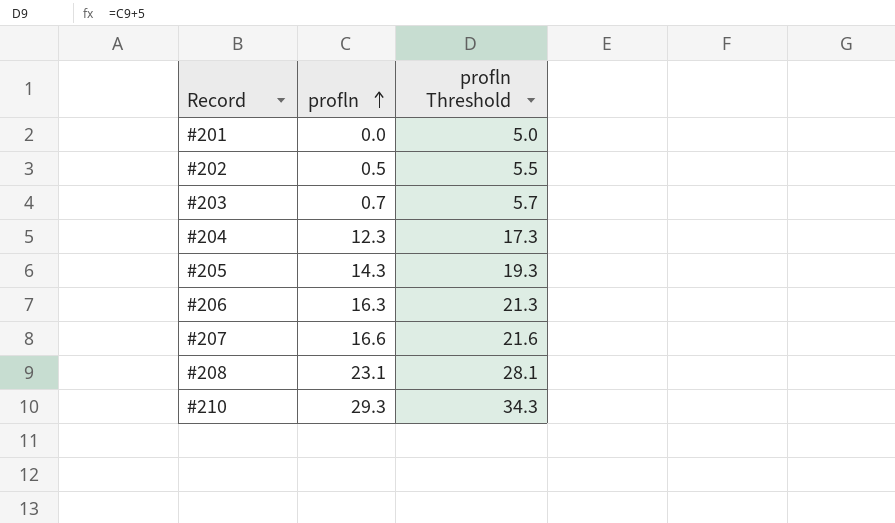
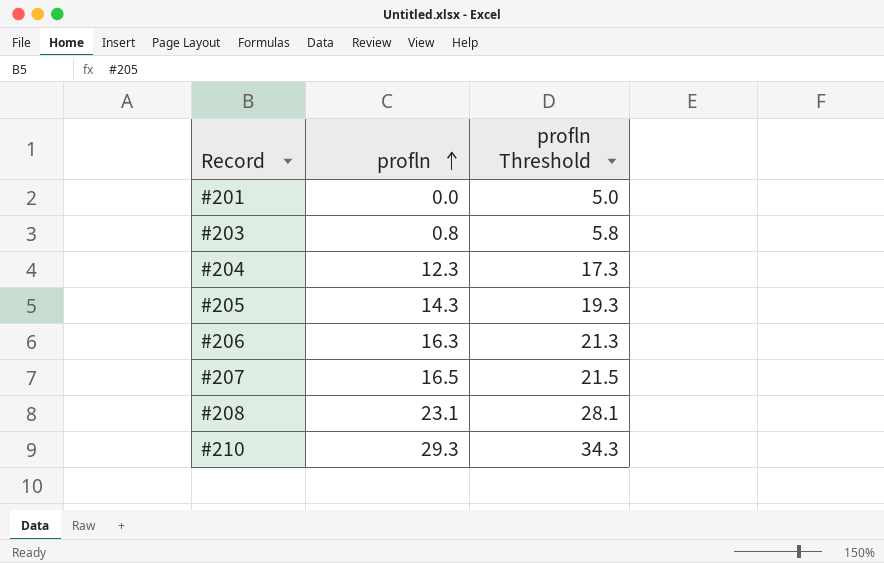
row #202: 0.5 | 5.5 -> none
#203 | profln: 0.7 -> 0.8
#203 | profln Threshold: 5.7 -> 5.8
#207 | profln: 16.6 -> 16.5
#207 | profln Threshold: 21.6 -> 21.5

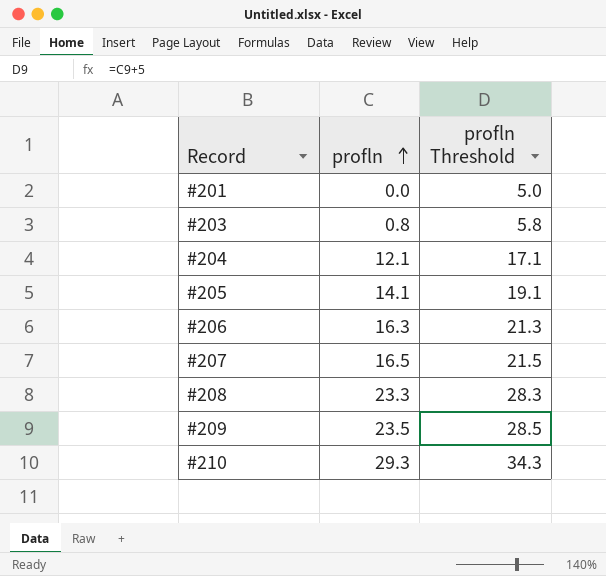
#204 | profln: 12.3 -> 12.1
#204 | profln Threshold: 17.3 -> 17.1
#205 | profln: 14.3 -> 14.1
#205 | profln Threshold: 19.3 -> 19.1
#208 | profln: 23.1 -> 23.3
#208 | profln Threshold: 28.1 -> 28.3
row #209: none -> 23.5 | 28.5

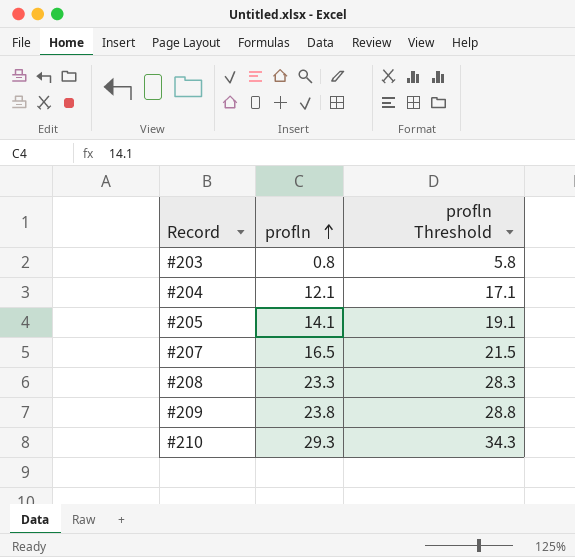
row #201: 0.0 | 5.0 -> none
row #206: 16.3 | 21.3 -> none
#209 | profln: 23.5 -> 23.8
#209 | profln Threshold: 28.5 -> 28.8

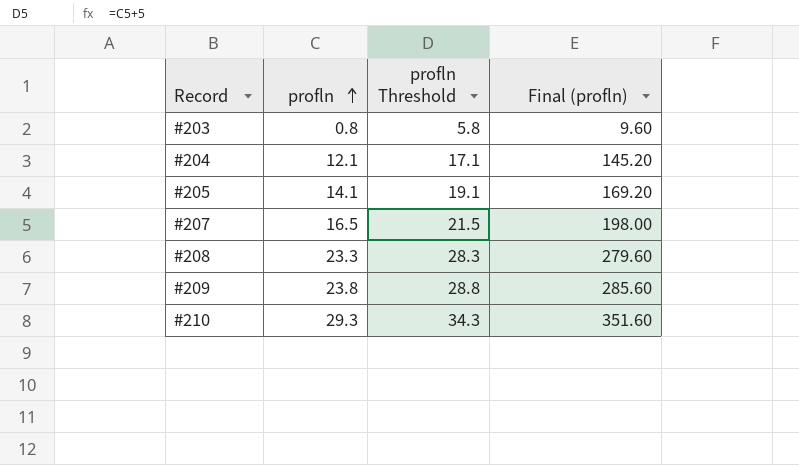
column Final (profln) | formula: none -> [profln] * 12

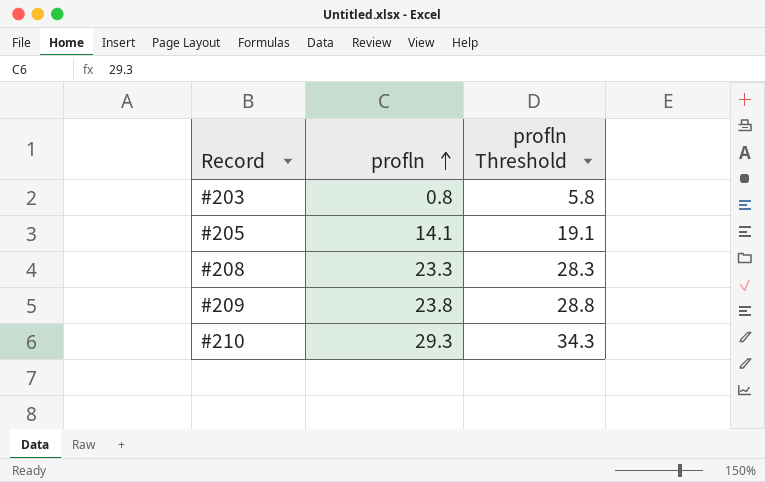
column Final (profln) | formula: [profln] * 12 -> none
row #204: 12.1 | 17.1 | 145.20 -> none
row #207: 16.5 | 21.5 | 198.00 -> none

